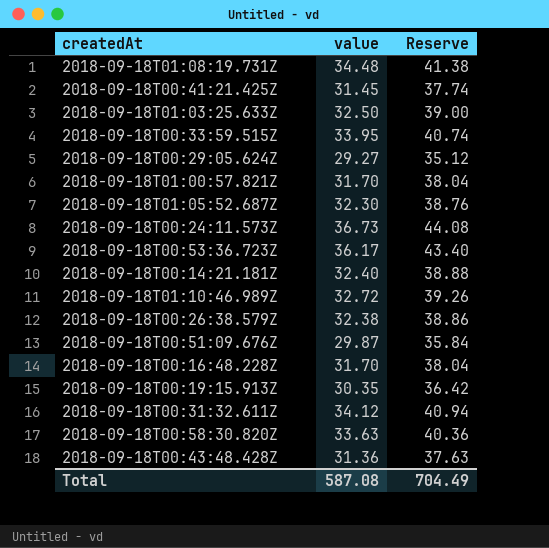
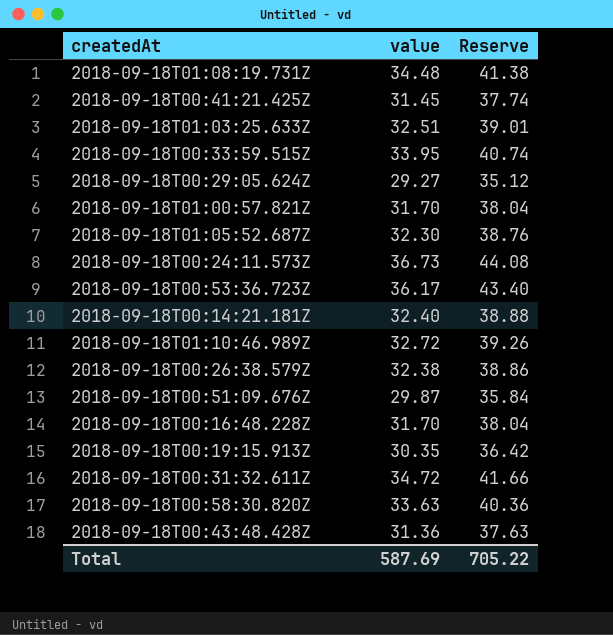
2018-09-18T01:03:25.633Z | value: 32.50 -> 32.51
2018-09-18T01:03:25.633Z | Reserve: 39.00 -> 39.01
2018-09-18T00:31:32.611Z | value: 34.12 -> 34.72
2018-09-18T00:31:32.611Z | Reserve: 40.94 -> 41.66
Total | value: 587.08 -> 587.69
Total | Reserve: 704.49 -> 705.22

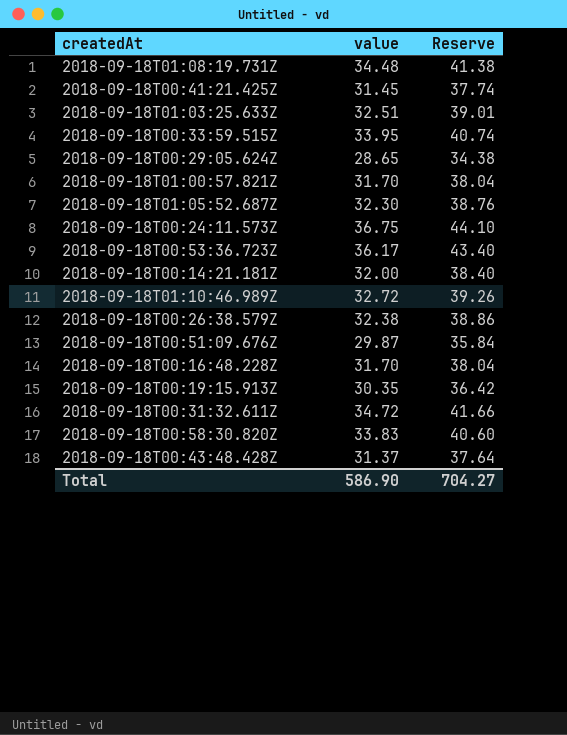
2018-09-18T00:29:05.624Z | value: 29.27 -> 28.65
2018-09-18T00:29:05.624Z | Reserve: 35.12 -> 34.38
2018-09-18T00:24:11.573Z | value: 36.73 -> 36.75
2018-09-18T00:24:11.573Z | Reserve: 44.08 -> 44.10
2018-09-18T00:14:21.181Z | value: 32.40 -> 32.00
2018-09-18T00:14:21.181Z | Reserve: 38.88 -> 38.40
2018-09-18T00:58:30.820Z | value: 33.63 -> 33.83
2018-09-18T00:58:30.820Z | Reserve: 40.36 -> 40.60
2018-09-18T00:43:48.428Z | value: 31.36 -> 31.37
2018-09-18T00:43:48.428Z | Reserve: 37.63 -> 37.64
Total | value: 587.69 -> 586.90
Total | Reserve: 705.22 -> 704.27

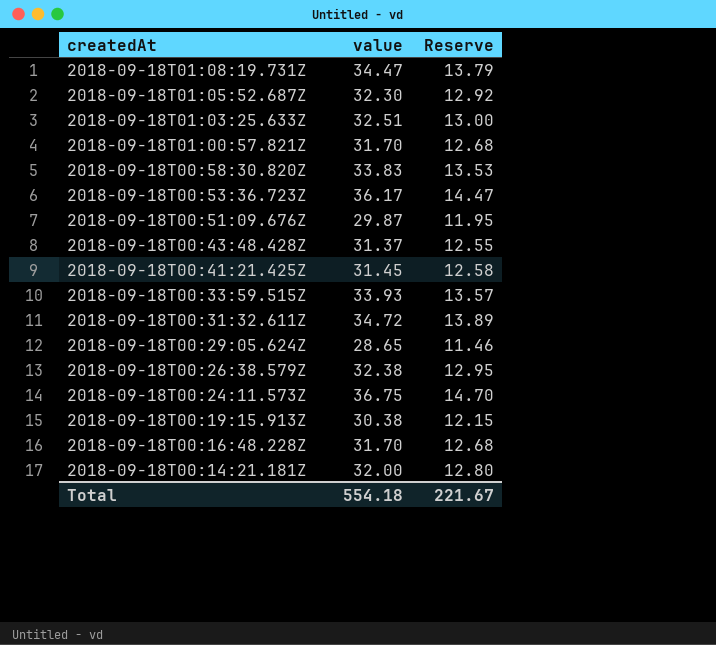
row order: none -> createdAt descending
column Reserve | formula: [value] * 1.2 -> [value] * 0.4
row 2018-09-18T01:10:46.989Z: 32.72 | 39.26 -> none
2018-09-18T01:08:19.731Z | value: 34.48 -> 34.47
2018-09-18T00:33:59.515Z | value: 33.95 -> 33.93
2018-09-18T00:19:15.913Z | value: 30.35 -> 30.38
Total | value: 586.90 -> 554.18
Total | Reserve: 704.27 -> 221.67

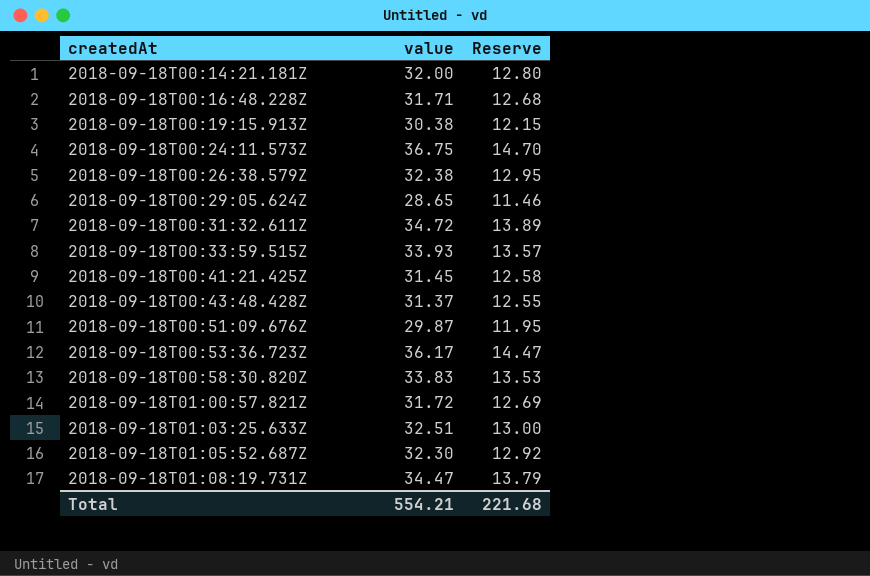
row order: createdAt descending -> createdAt ascending
2018-09-18T00:16:48.228Z | value: 31.70 -> 31.71
2018-09-18T01:00:57.821Z | value: 31.70 -> 31.72
2018-09-18T01:00:57.821Z | Reserve: 12.68 -> 12.69
Total | value: 554.18 -> 554.21
Total | Reserve: 221.67 -> 221.68

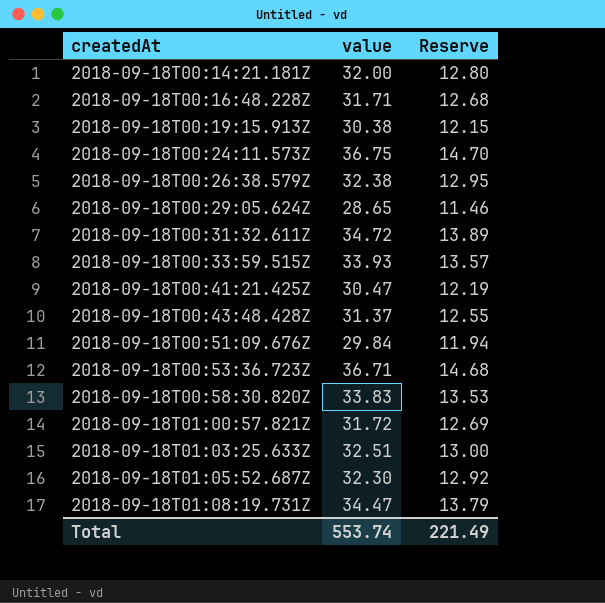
2018-09-18T00:41:21.425Z | value: 31.45 -> 30.47
2018-09-18T00:41:21.425Z | Reserve: 12.58 -> 12.19
2018-09-18T00:51:09.676Z | value: 29.87 -> 29.84
2018-09-18T00:51:09.676Z | Reserve: 11.95 -> 11.94
2018-09-18T00:53:36.723Z | value: 36.17 -> 36.71
2018-09-18T00:53:36.723Z | Reserve: 14.47 -> 14.68
Total | value: 554.21 -> 553.74
Total | Reserve: 221.68 -> 221.49

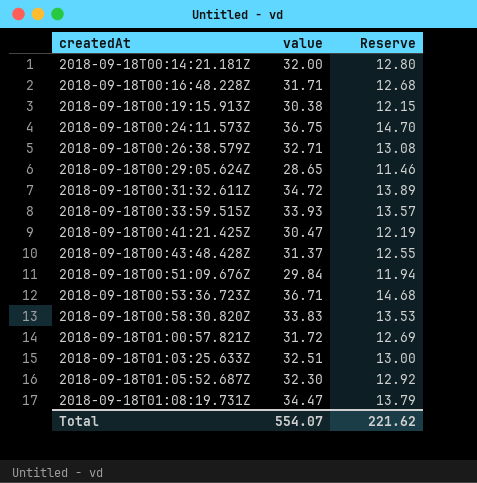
2018-09-18T00:26:38.579Z | value: 32.38 -> 32.71
2018-09-18T00:26:38.579Z | Reserve: 12.95 -> 13.08
Total | value: 553.74 -> 554.07
Total | Reserve: 221.49 -> 221.62

